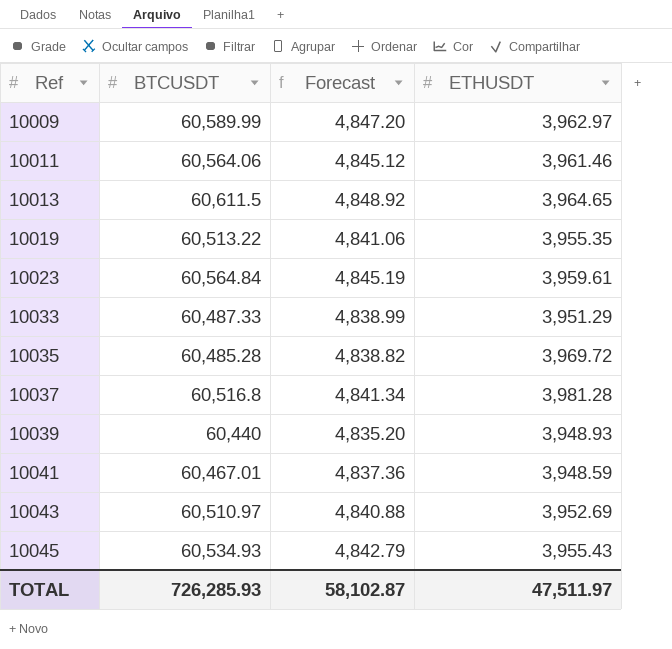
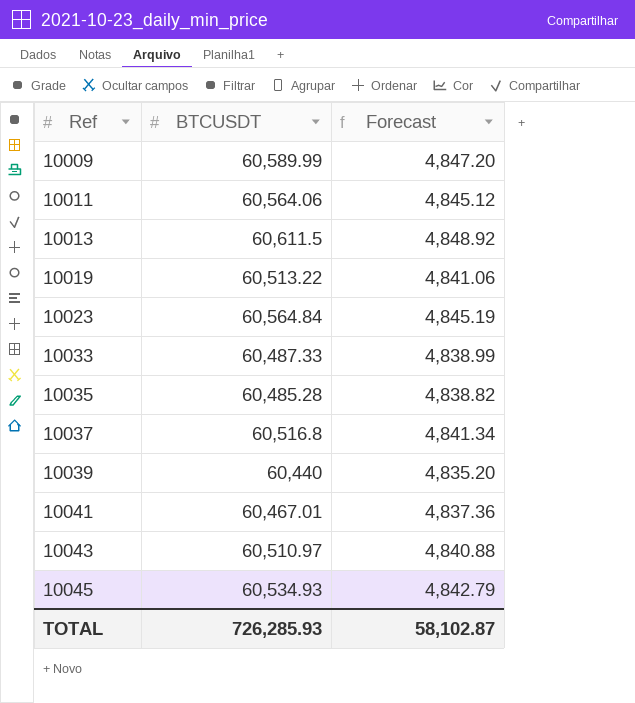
column ETHUSDT | position: 4 -> none

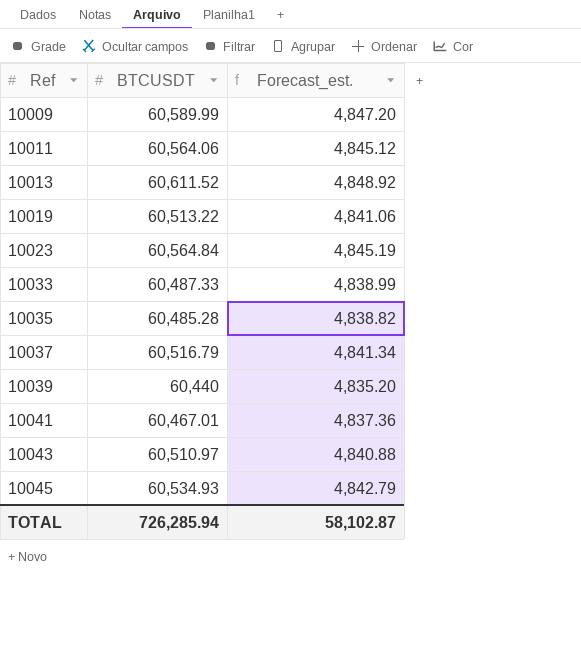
column name: Forecast -> Forecast_est.
10013 | BTCUSDT: 60,611.5 -> 60,611.52
10037 | BTCUSDT: 60,516.8 -> 60,516.79
TOTAL | BTCUSDT: 726,285.93 -> 726,285.94

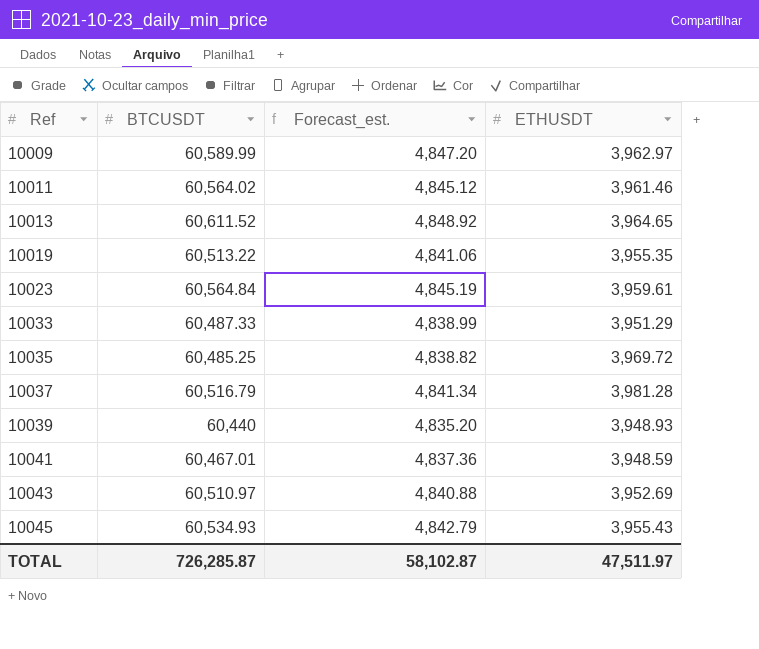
column ETHUSDT | position: none -> 4
10011 | BTCUSDT: 60,564.06 -> 60,564.02
10035 | BTCUSDT: 60,485.28 -> 60,485.25
TOTAL | BTCUSDT: 726,285.94 -> 726,285.87

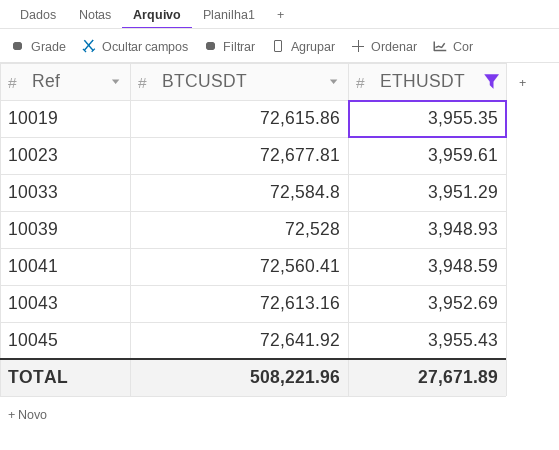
filter: none -> ETHUSDT <= 3,959.61
column Forecast_est. | formula: [BTCUSDT] * 0.08 -> none
10019 | BTCUSDT: 60,513.22 -> 72,615.86
10023 | BTCUSDT: 60,564.84 -> 72,677.81
10033 | BTCUSDT: 60,487.33 -> 72,584.8
10039 | BTCUSDT: 60,440 -> 72,528
10041 | BTCUSDT: 60,467.01 -> 72,560.41
10043 | BTCUSDT: 60,510.97 -> 72,613.16
10045 | BTCUSDT: 60,534.93 -> 72,641.92
TOTAL | BTCUSDT: 726,285.87 -> 508,221.96
TOTAL | ETHUSDT: 47,511.97 -> 27,671.89

